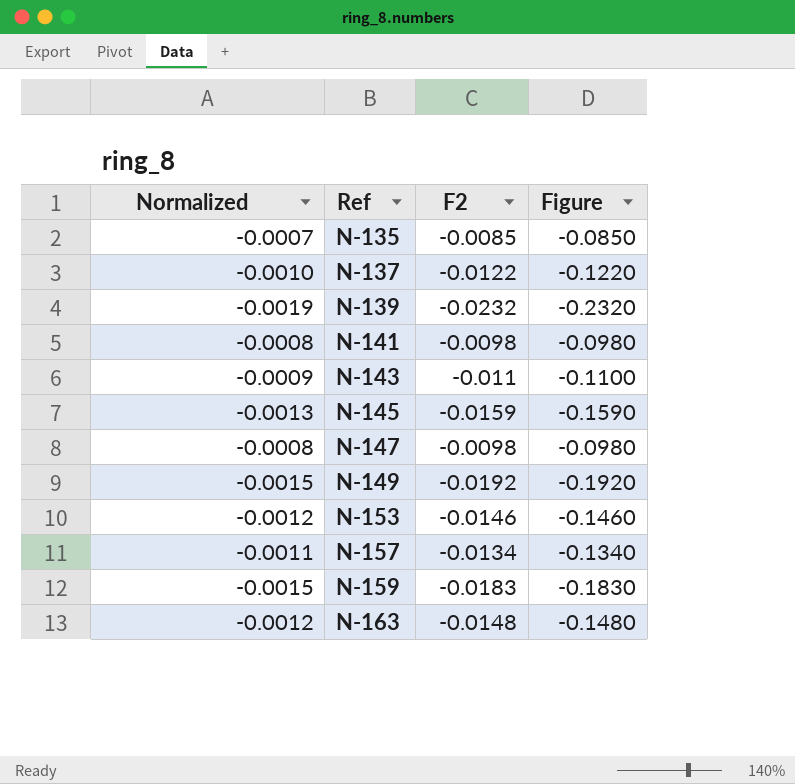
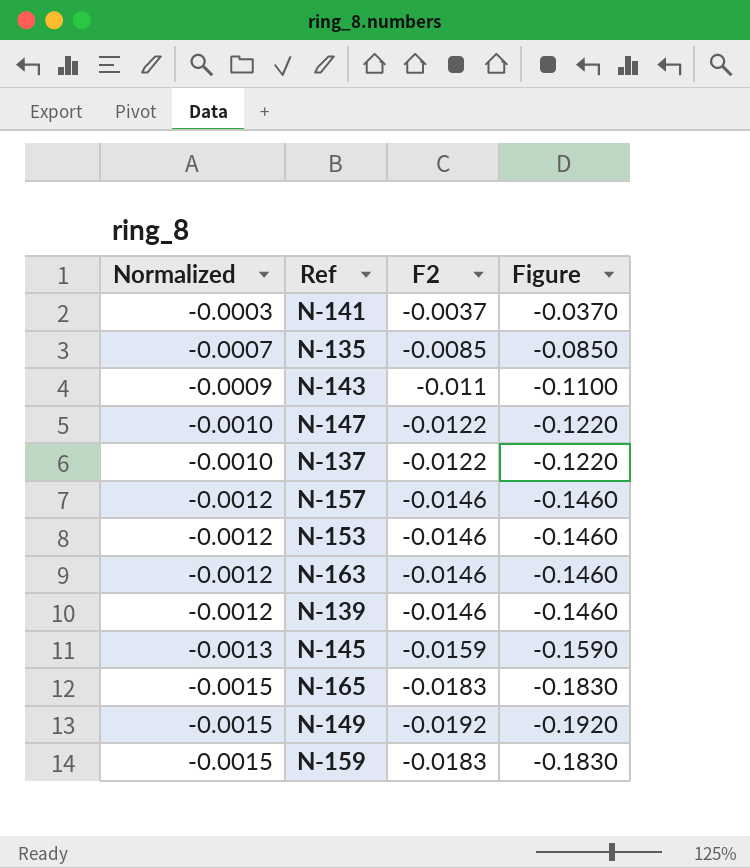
row order: Ref ascending -> Normalized descending
N-141 | Normalized: -0.0008 -> -0.0003
N-141 | F2: -0.0098 -> -0.0037
N-141 | Figure: -0.0980 -> -0.0370
N-147 | Normalized: -0.0008 -> -0.0010
N-147 | F2: -0.0098 -> -0.0122
N-147 | Figure: -0.0980 -> -0.1220
N-157 | Normalized: -0.0011 -> -0.0012
N-157 | F2: -0.0134 -> -0.0146
N-157 | Figure: -0.1340 -> -0.1460
N-163 | F2: -0.0148 -> -0.0146
N-163 | Figure: -0.1480 -> -0.1460
N-139 | Normalized: -0.0019 -> -0.0012
N-139 | F2: -0.0232 -> -0.0146
N-139 | Figure: -0.2320 -> -0.1460
row N-165: none -> -0.0015 | -0.0183 | -0.1830

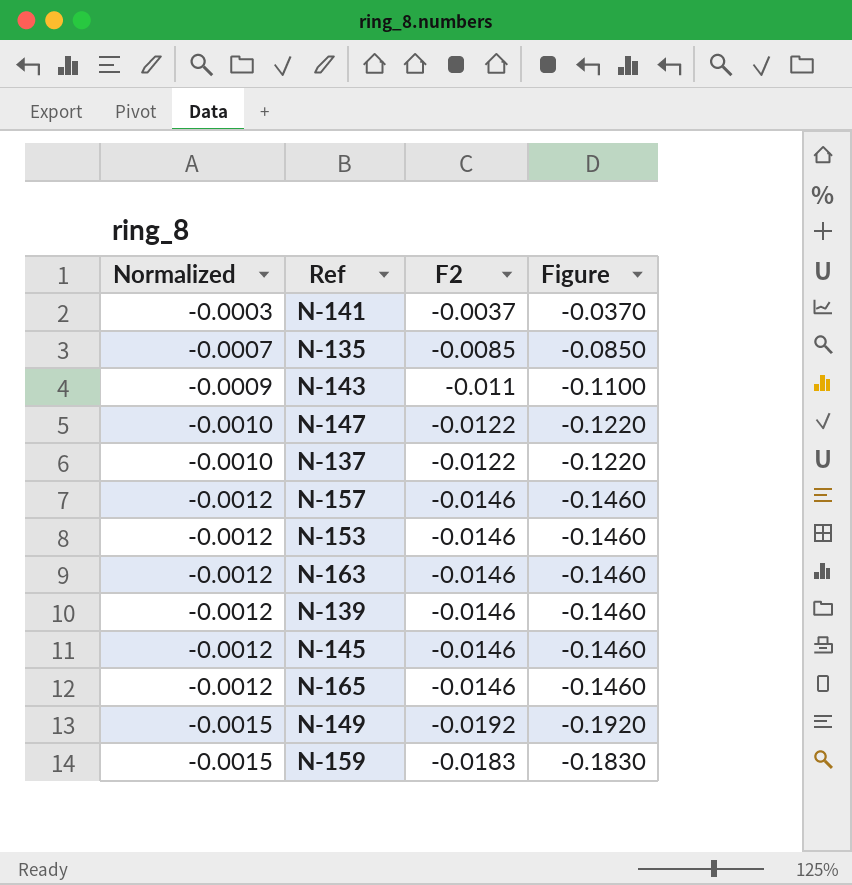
N-145 | Normalized: -0.0013 -> -0.0012
N-145 | F2: -0.0159 -> -0.0146
N-145 | Figure: -0.1590 -> -0.1460
N-165 | Normalized: -0.0015 -> -0.0012
N-165 | F2: -0.0183 -> -0.0146
N-165 | Figure: -0.1830 -> -0.1460

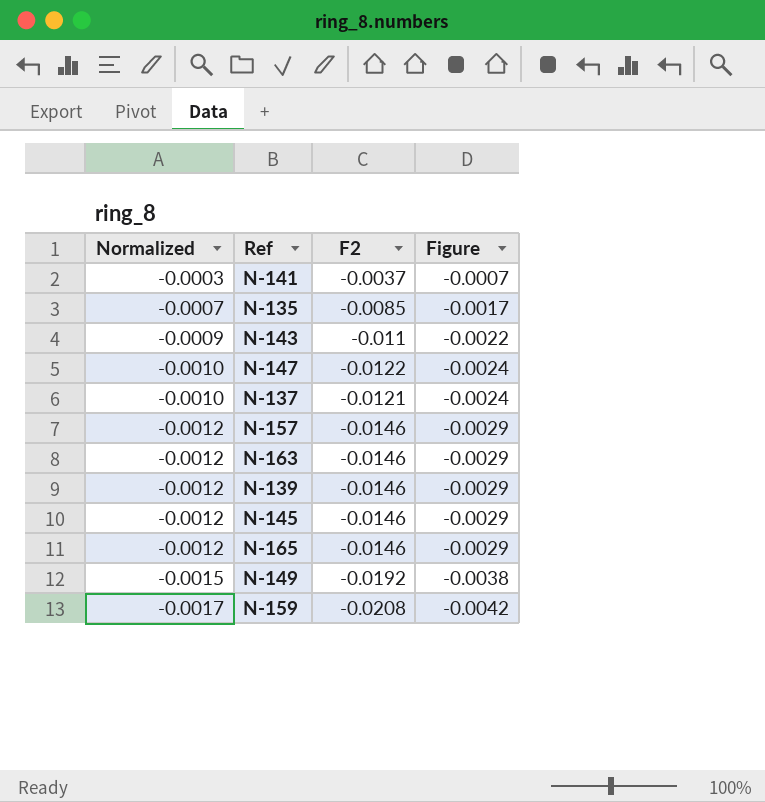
column Figure | formula: [F2] * 10 -> [F2] * 0.2
row N-153: -0.0012 | -0.0146 | -0.1460 -> none
N-137 | F2: -0.0122 -> -0.0121
N-159 | Normalized: -0.0015 -> -0.0017
N-159 | F2: -0.0183 -> -0.0208

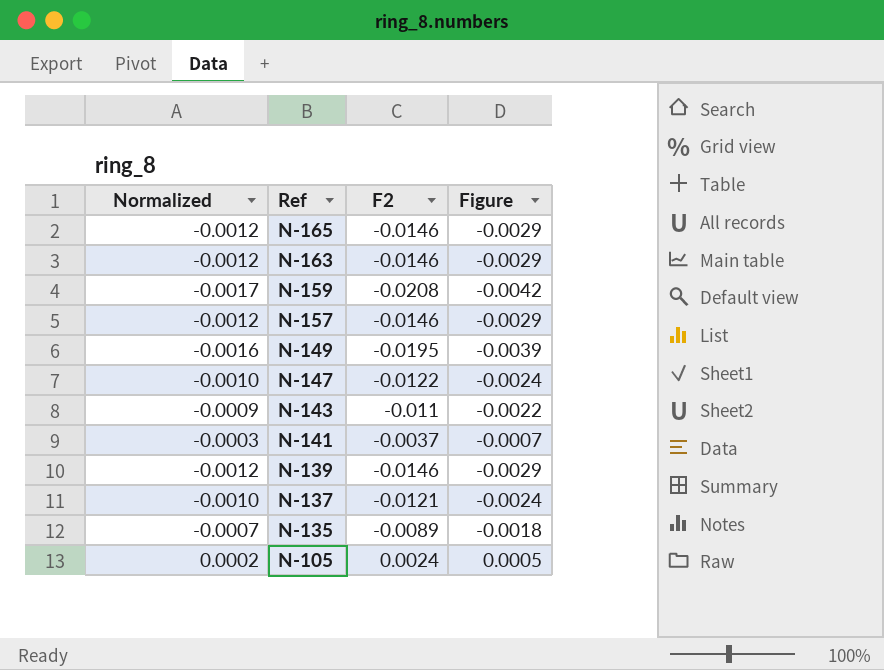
row order: Normalized descending -> Ref descending
row N-145: -0.0012 | -0.0146 | -0.0029 -> none
N-149 | Normalized: -0.0015 -> -0.0016
N-149 | F2: -0.0192 -> -0.0195
N-149 | Figure: -0.0038 -> -0.0039
N-135 | F2: -0.0085 -> -0.0089
N-135 | Figure: -0.0017 -> -0.0018
row N-105: none -> 0.0002 | 0.0024 | 0.0005

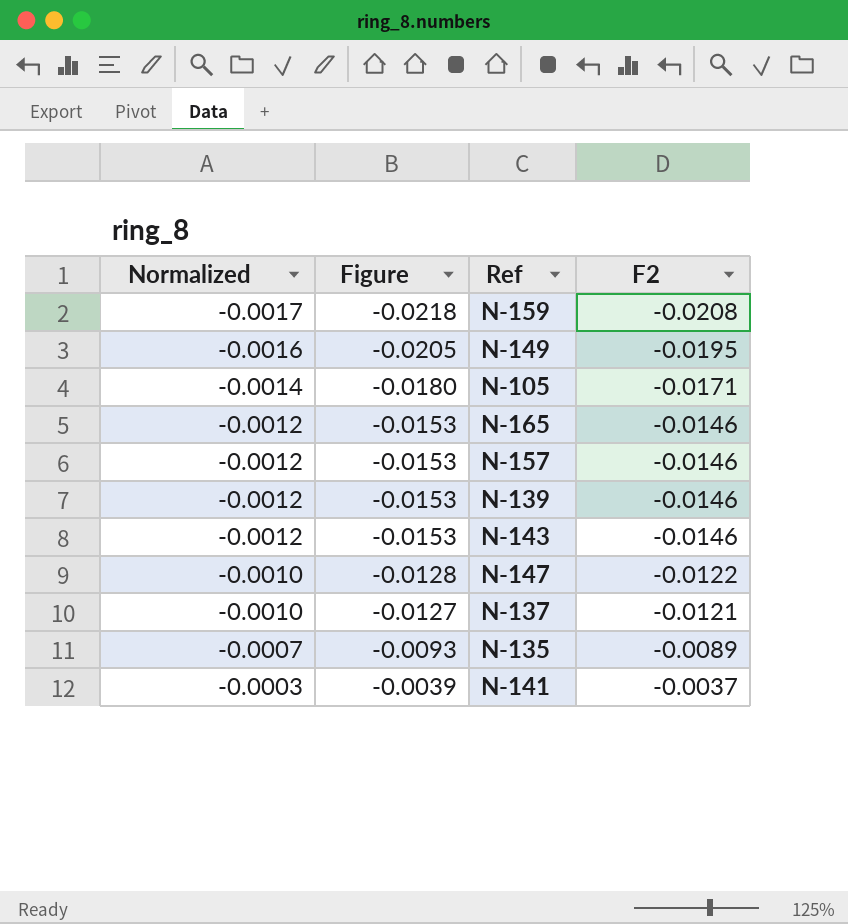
row order: Ref descending -> Normalized ascending
column Figure | formula: [F2] * 0.2 -> [F2] * 1.05
column Figure | position: 4 -> 2
row N-163: -0.0012 | -0.0146 | -0.0029 -> none
N-105 | Normalized: 0.0002 -> -0.0014
N-105 | F2: 0.0024 -> -0.0171
N-143 | Normalized: -0.0009 -> -0.0012
N-143 | F2: -0.011 -> -0.0146

